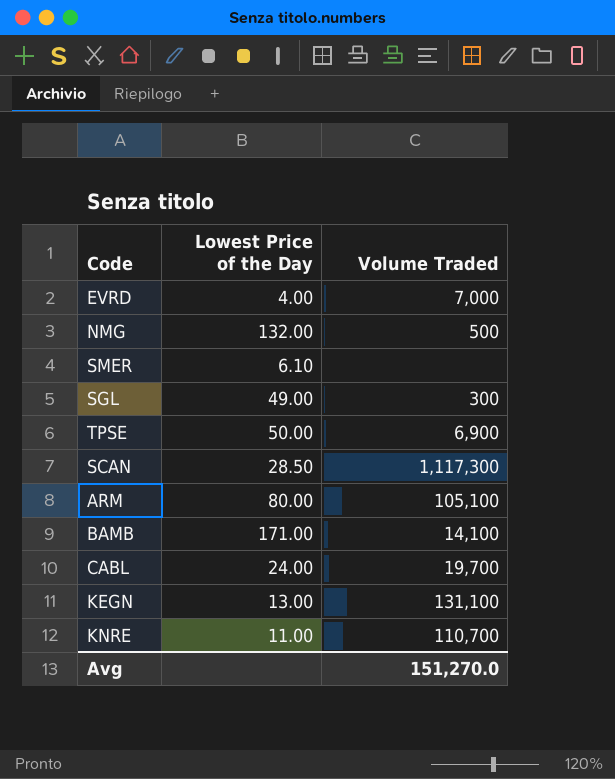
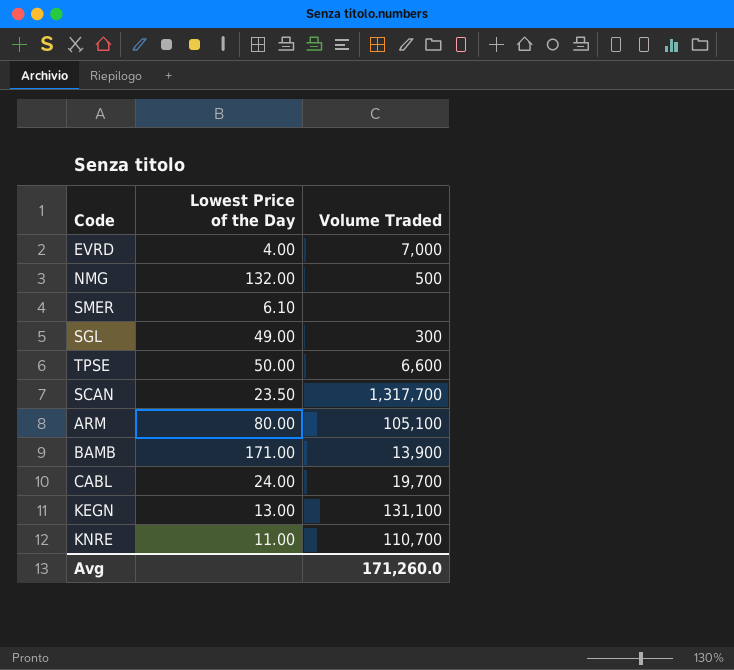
TPSE | Volume Traded: 6,900 -> 6,600
SCAN | Lowest Price of the Day: 28.50 -> 23.50
SCAN | Volume Traded: 1,117,300 -> 1,317,700
BAMB | Volume Traded: 14,100 -> 13,900
Avg | Volume Traded: 151,270.0 -> 171,260.0

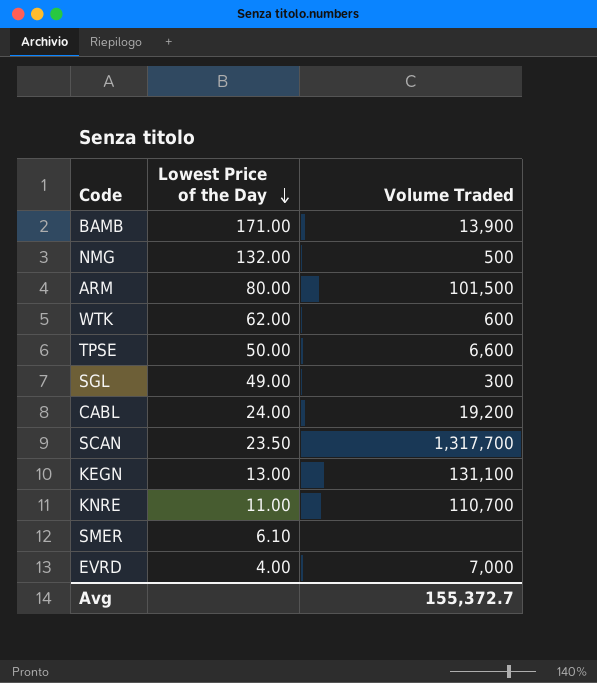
row order: none -> Lowest Price of the Day descending
ARM | Volume Traded: 105,100 -> 101,500
row WTK: none -> 62.00 | 600
CABL | Volume Traded: 19,700 -> 19,200
Avg | Volume Traded: 171,260.0 -> 155,372.7

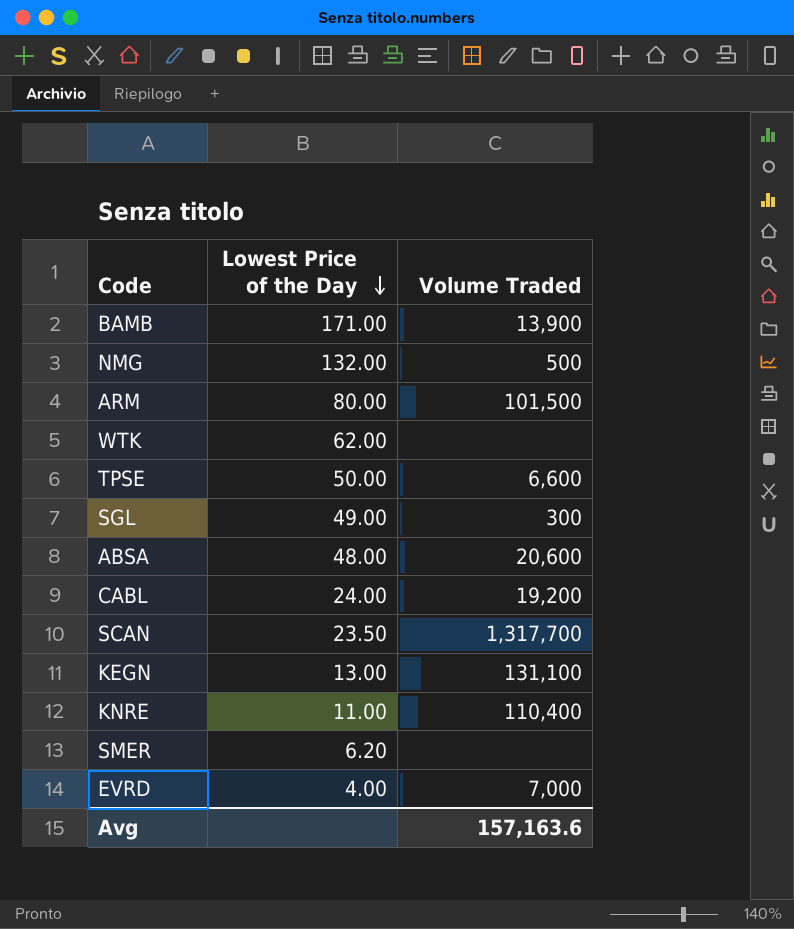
WTK | Volume Traded: 600 -> none
row ABSA: none -> 48.00 | 20,600
KNRE | Volume Traded: 110,700 -> 110,400
SMER | Lowest Price of the Day: 6.10 -> 6.20
Avg | Volume Traded: 155,372.7 -> 157,163.6

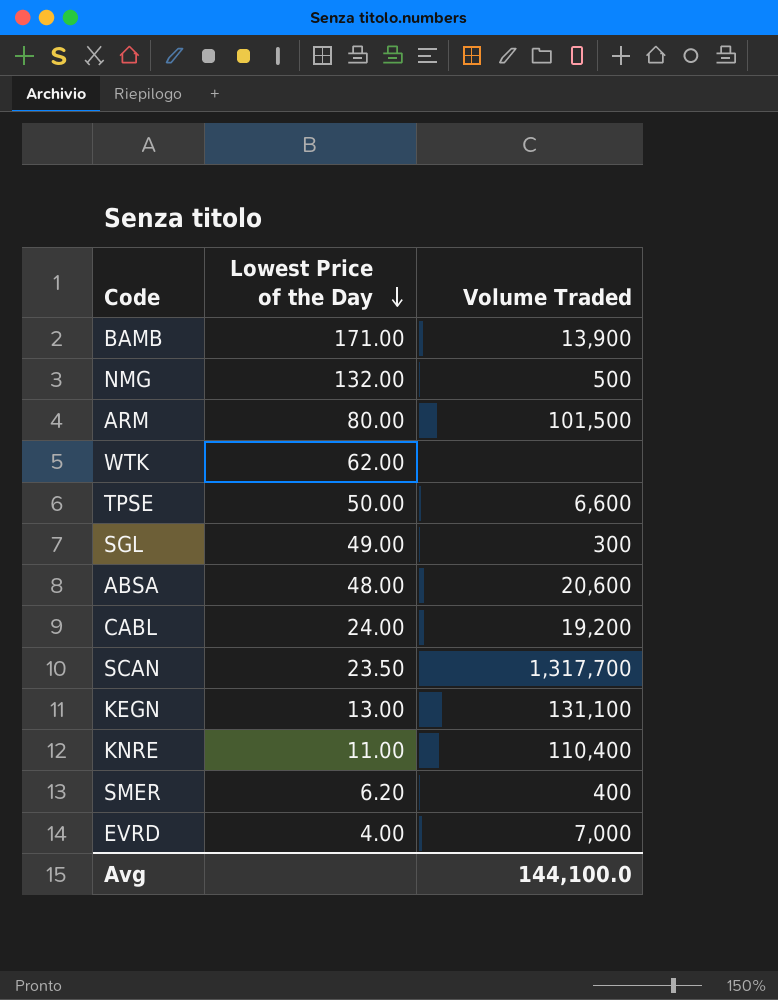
SMER | Volume Traded: none -> 400
Avg | Volume Traded: 157,163.6 -> 144,100.0

